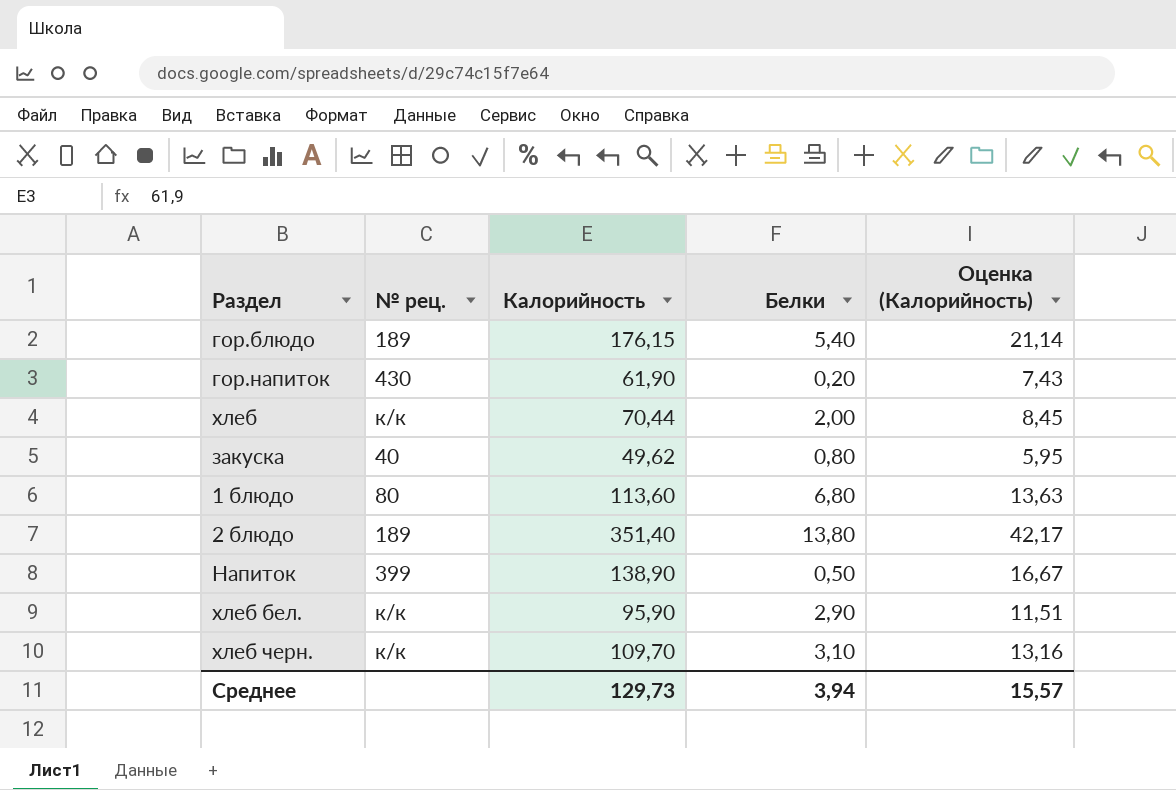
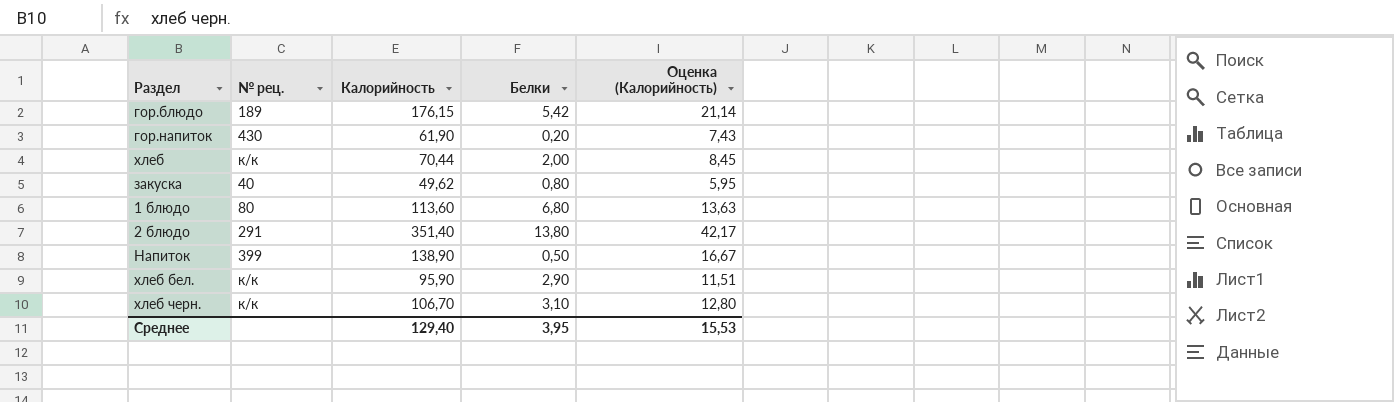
гор.блюдо | Белки: 5,40 -> 5,42
2 блюдо | № рец.: 189 -> 291
хлеб черн. | Калорийность: 109,70 -> 106,70
хлеб черн. | Оценка (Калорийность): 13,16 -> 12,80
Среднее | Калорийность: 129,73 -> 129,40
Среднее | Белки: 3,94 -> 3,95
Среднее | Оценка (Калорийность): 15,57 -> 15,53

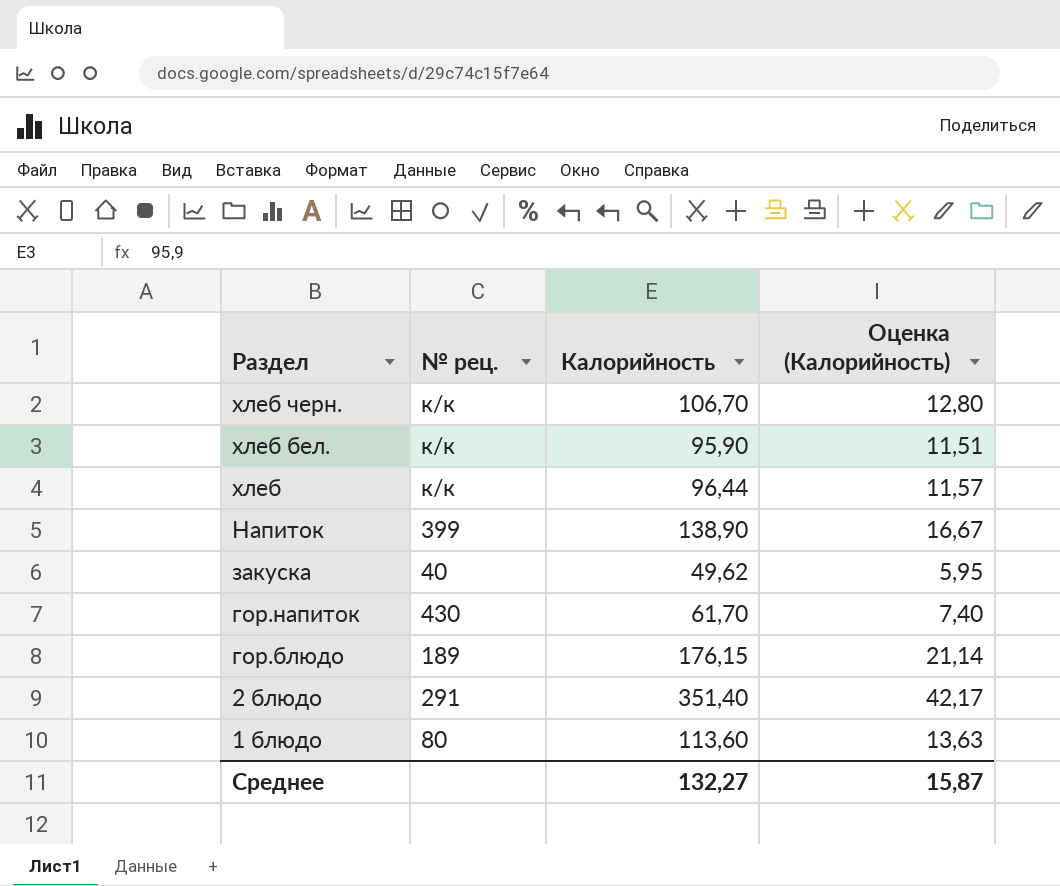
row order: none -> Раздел descending
column Белки | position: 4 -> none
хлеб | Калорийность: 70,44 -> 96,44
хлеб | Оценка (Калорийность): 8,45 -> 11,57
гор.напиток | Калорийность: 61,90 -> 61,70
гор.напиток | Оценка (Калорийность): 7,43 -> 7,40
Среднее | Калорийность: 129,40 -> 132,27
Среднее | Оценка (Калорийность): 15,53 -> 15,87

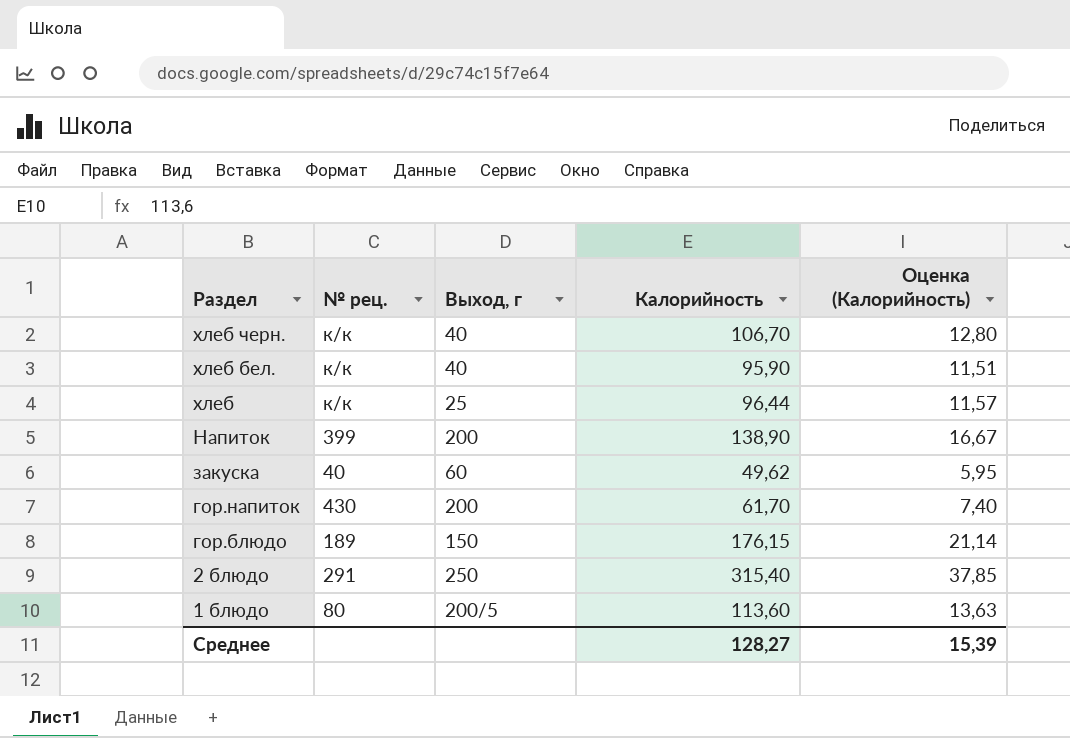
column Выход, г | position: none -> 3
2 блюдо | Калорийность: 351,40 -> 315,40
2 блюдо | Оценка (Калорийность): 42,17 -> 37,85
Среднее | Калорийность: 132,27 -> 128,27
Среднее | Оценка (Калорийность): 15,87 -> 15,39

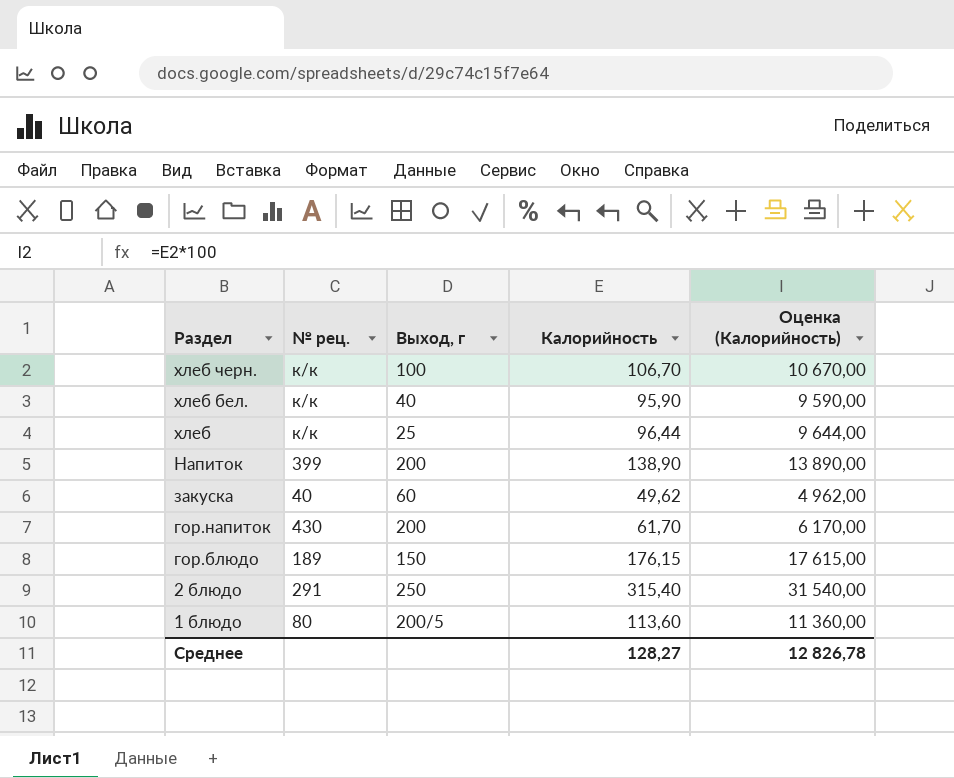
column Оценка (Калорийность) | formula: [Калорийность] * 0,12 -> [Калорийность] * 100
хлеб черн. | Выход, г: 40 -> 100
Среднее | Оценка (Калорийность): 15,39 -> 12 826,78

